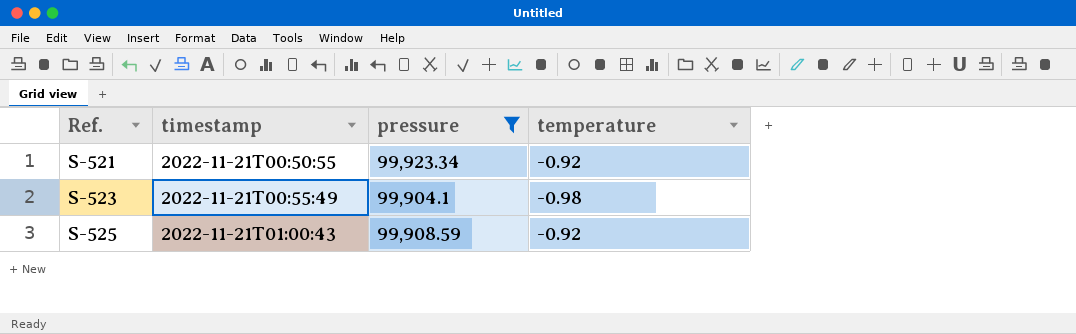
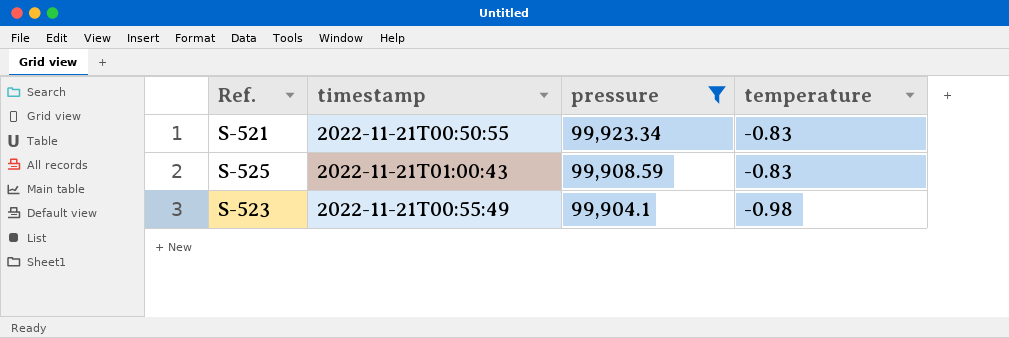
row order: Ref. ascending -> pressure descending
S-521 | temperature: -0.92 -> -0.83
S-525 | temperature: -0.92 -> -0.83

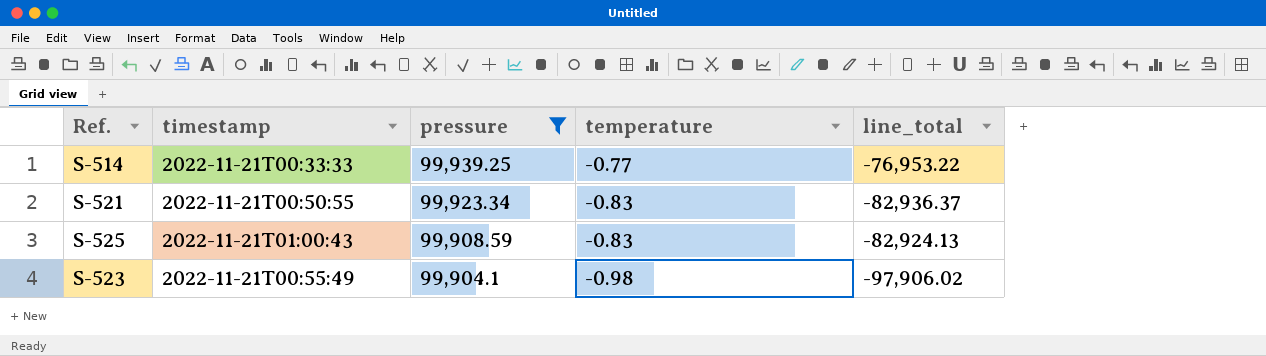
column line_total | formula: none -> [pressure] * [temperature]
row S-514: none -> 2022-11-21T00:33:33 | 99,939.25 | -0.77 | -76,953.22

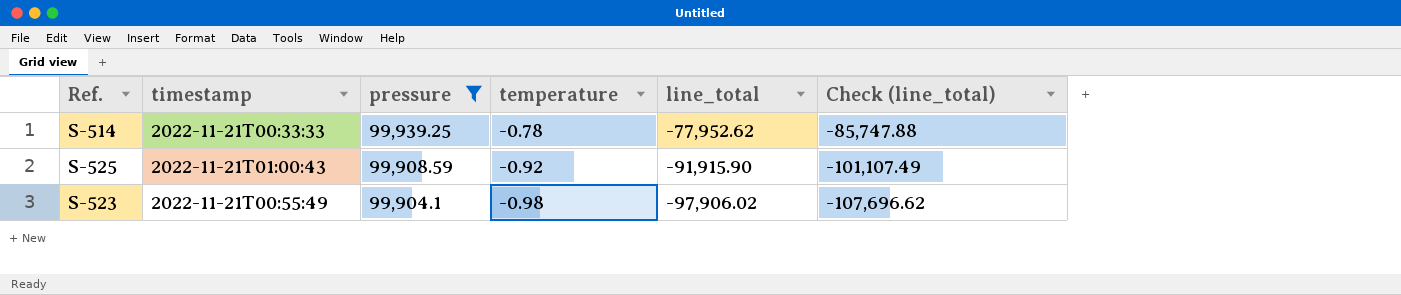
column Check (line_total) | formula: none -> [line_total] * 1.1
row S-521: 2022-11-21T00:50:55 | 99,923.34 | -0.83 | -82,936.37 -> none
S-514 | temperature: -0.77 -> -0.78
S-514 | line_total: -76,953.22 -> -77,952.62
S-525 | temperature: -0.83 -> -0.92
S-525 | line_total: -82,924.13 -> -91,915.90

